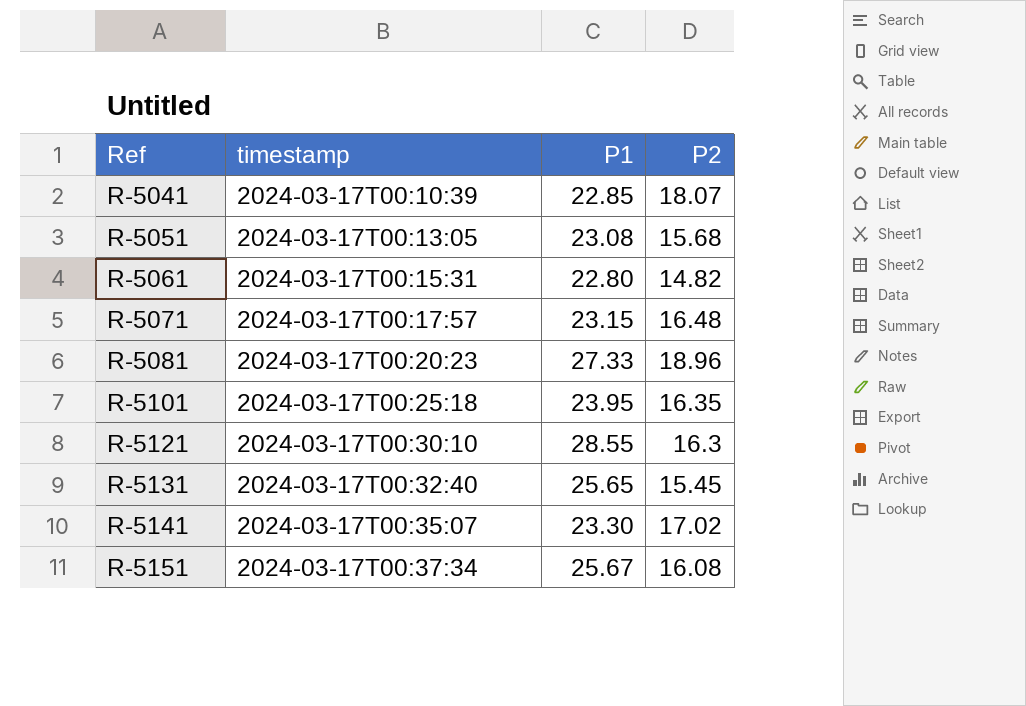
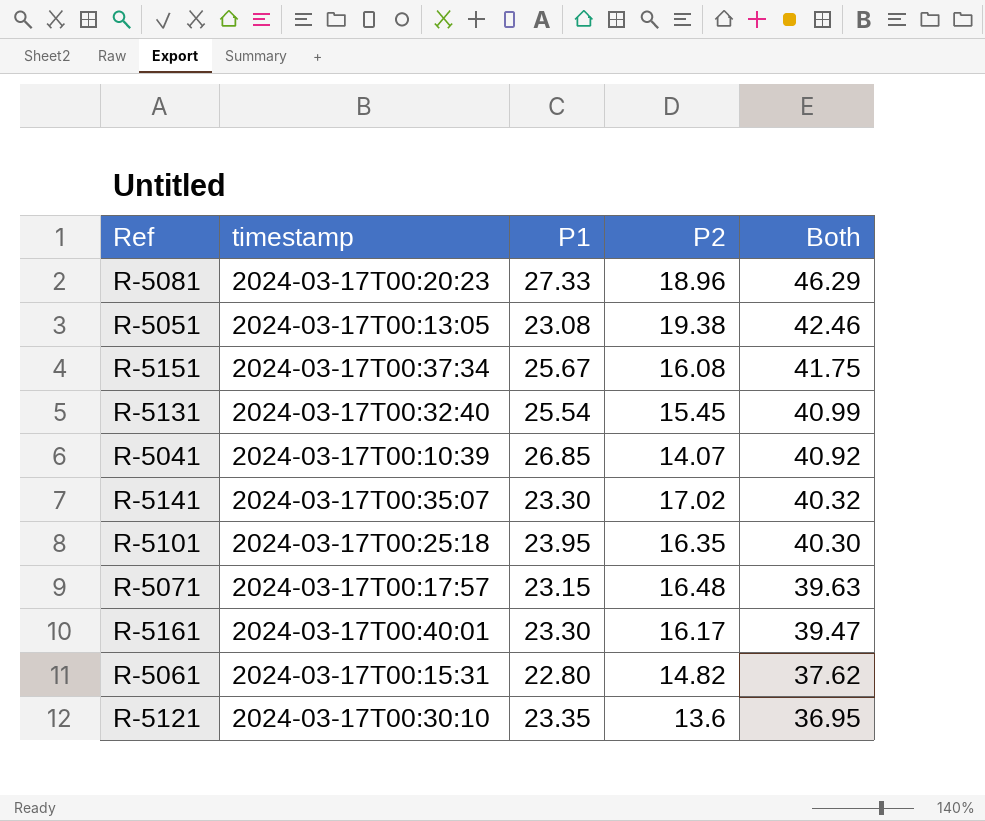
row order: Ref ascending -> Both descending
column Both | formula: none -> [P1] + [P2]
R-5051 | P2: 15.68 -> 19.38
R-5131 | P1: 25.65 -> 25.54
R-5041 | P1: 22.85 -> 26.85
R-5041 | P2: 18.07 -> 14.07
row R-5161: none -> 2024-03-17T00:40:01 | 23.30 | 16.17 | 39.47
R-5121 | P1: 28.55 -> 23.35
R-5121 | P2: 16.3 -> 13.6

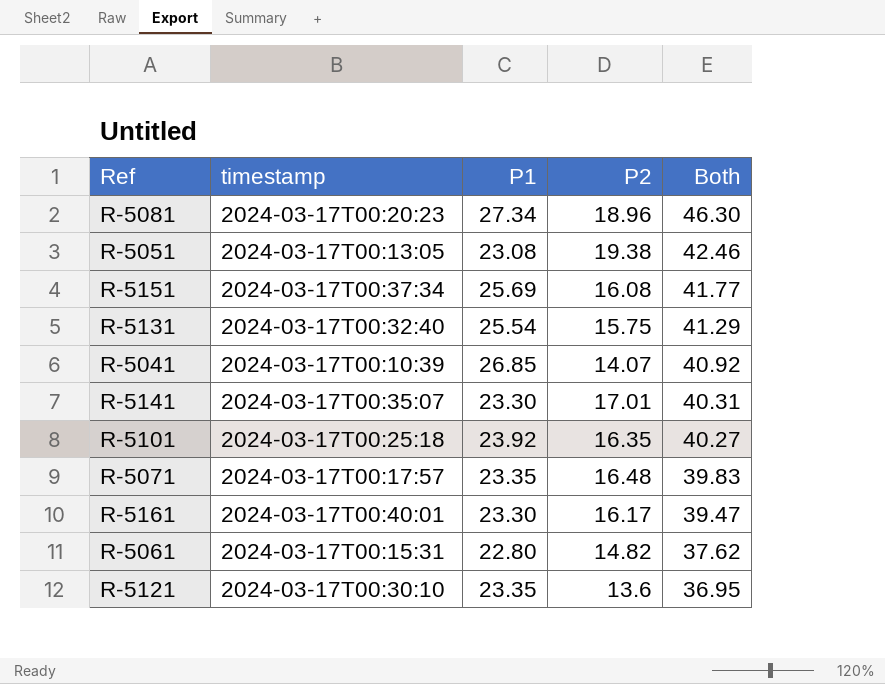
R-5081 | P1: 27.33 -> 27.34
R-5081 | Both: 46.29 -> 46.30
R-5151 | P1: 25.67 -> 25.69
R-5151 | Both: 41.75 -> 41.77
R-5131 | P2: 15.45 -> 15.75
R-5131 | Both: 40.99 -> 41.29
R-5141 | P2: 17.02 -> 17.01
R-5141 | Both: 40.32 -> 40.31
R-5101 | P1: 23.95 -> 23.92
R-5101 | Both: 40.30 -> 40.27
R-5071 | P1: 23.15 -> 23.35
R-5071 | Both: 39.63 -> 39.83

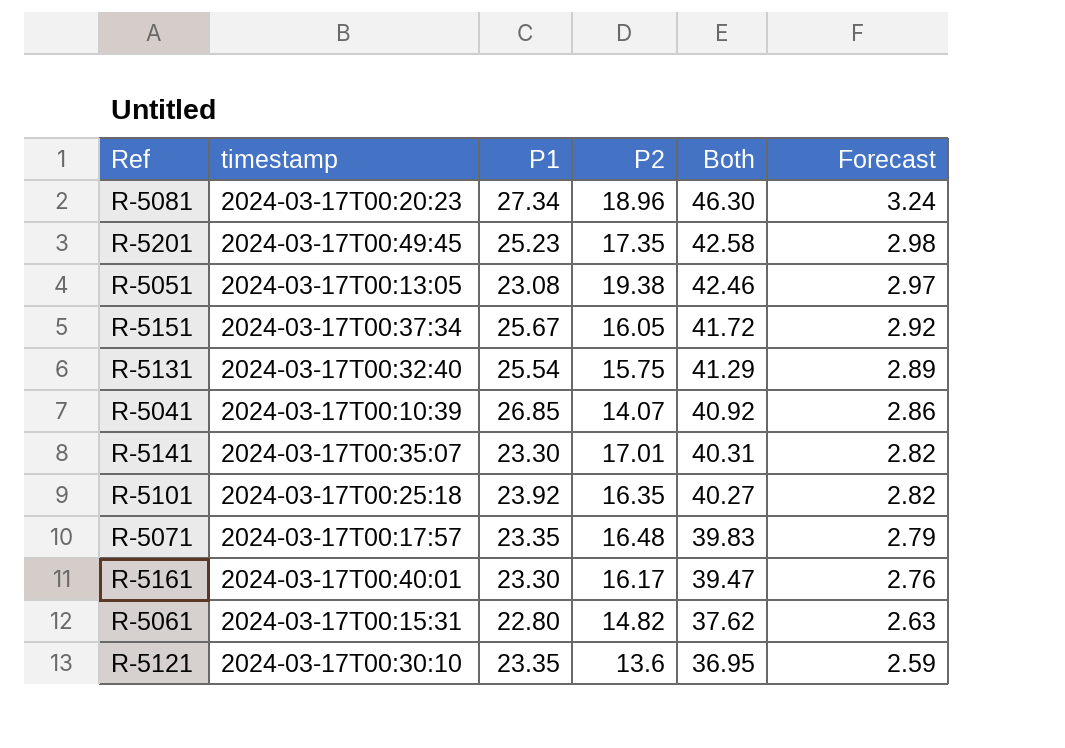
column Forecast | formula: none -> [Both] * 0.07
row R-5201: none -> 2024-03-17T00:49:45 | 25.23 | 17.35 | 42.58 | 2.98
R-5151 | P1: 25.69 -> 25.67
R-5151 | P2: 16.08 -> 16.05
R-5151 | Both: 41.77 -> 41.72

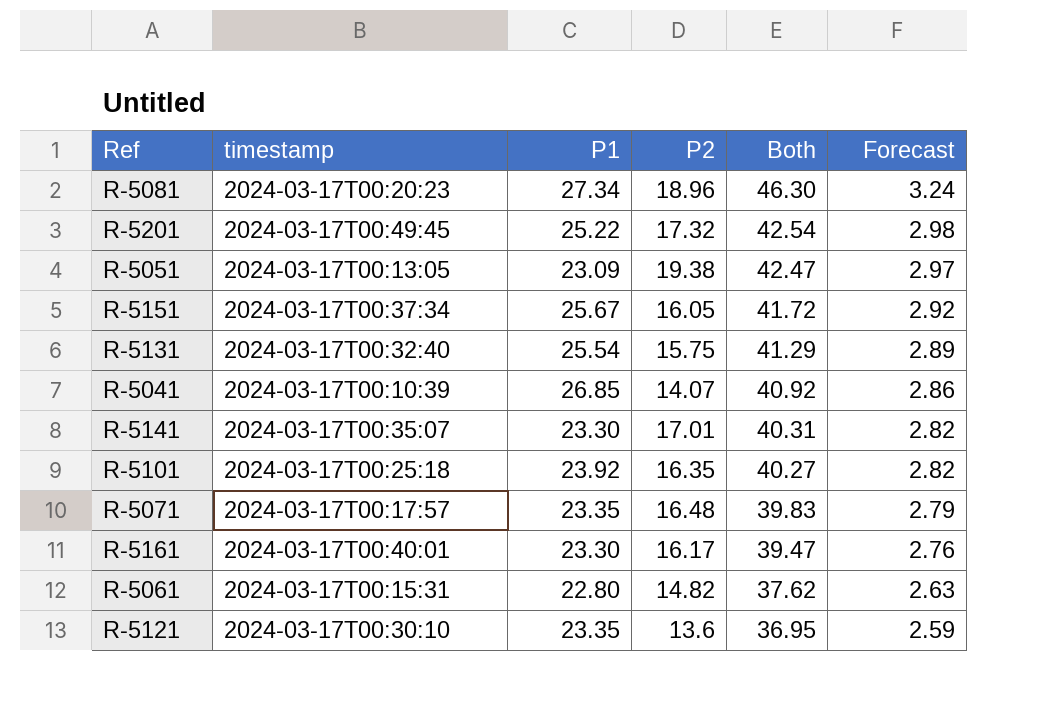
R-5201 | P1: 25.23 -> 25.22
R-5201 | P2: 17.35 -> 17.32
R-5201 | Both: 42.58 -> 42.54
R-5051 | P1: 23.08 -> 23.09
R-5051 | Both: 42.46 -> 42.47

